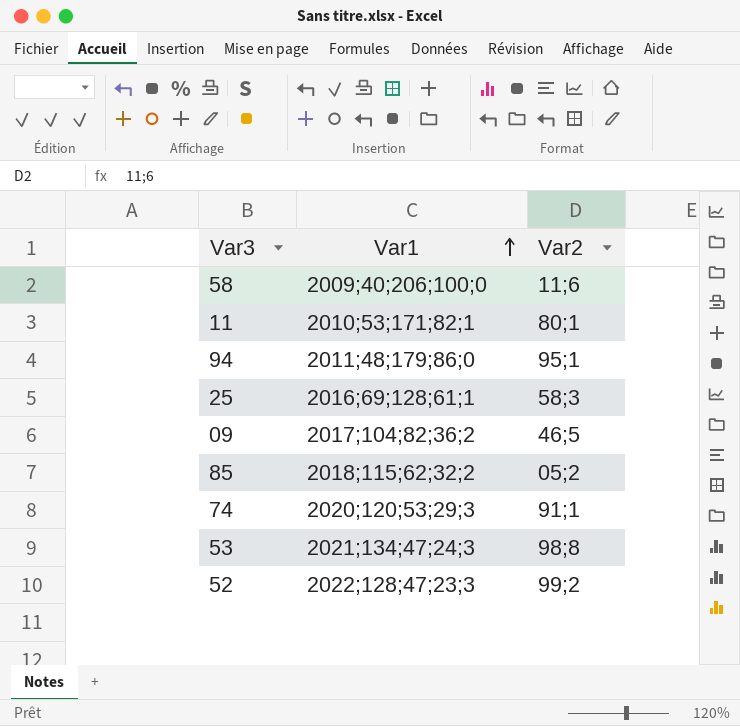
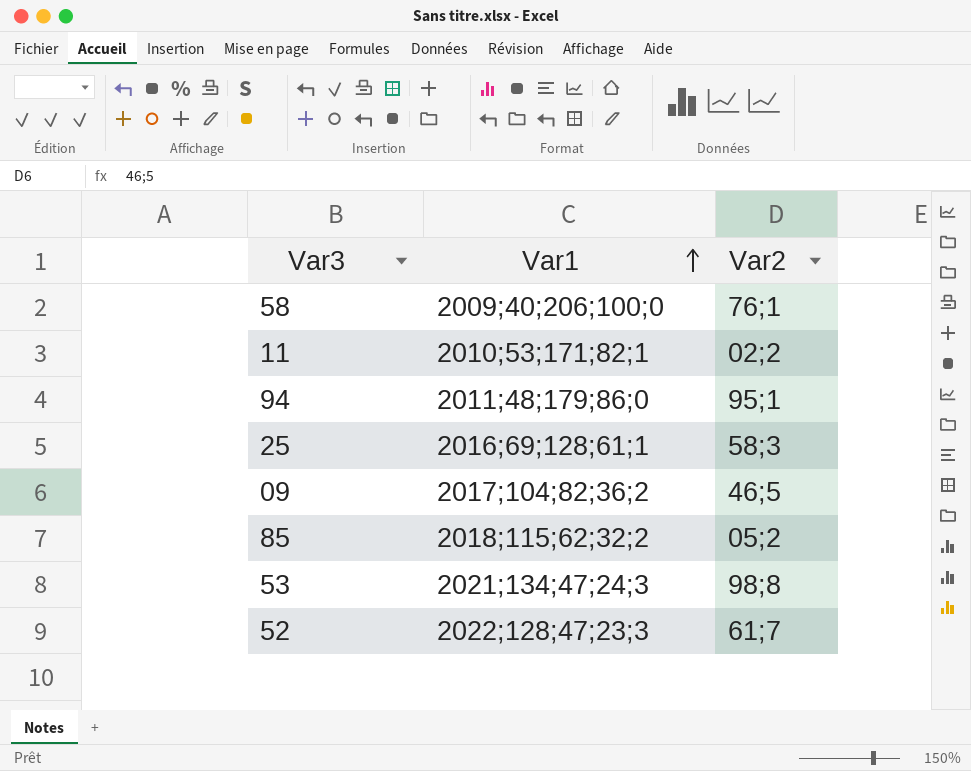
row 74: 2020;120;53;29;3 | 91;1 -> none
58 | Var2: 11;6 -> 76;1
11 | Var2: 80;1 -> 02;2
52 | Var2: 99;2 -> 61;7

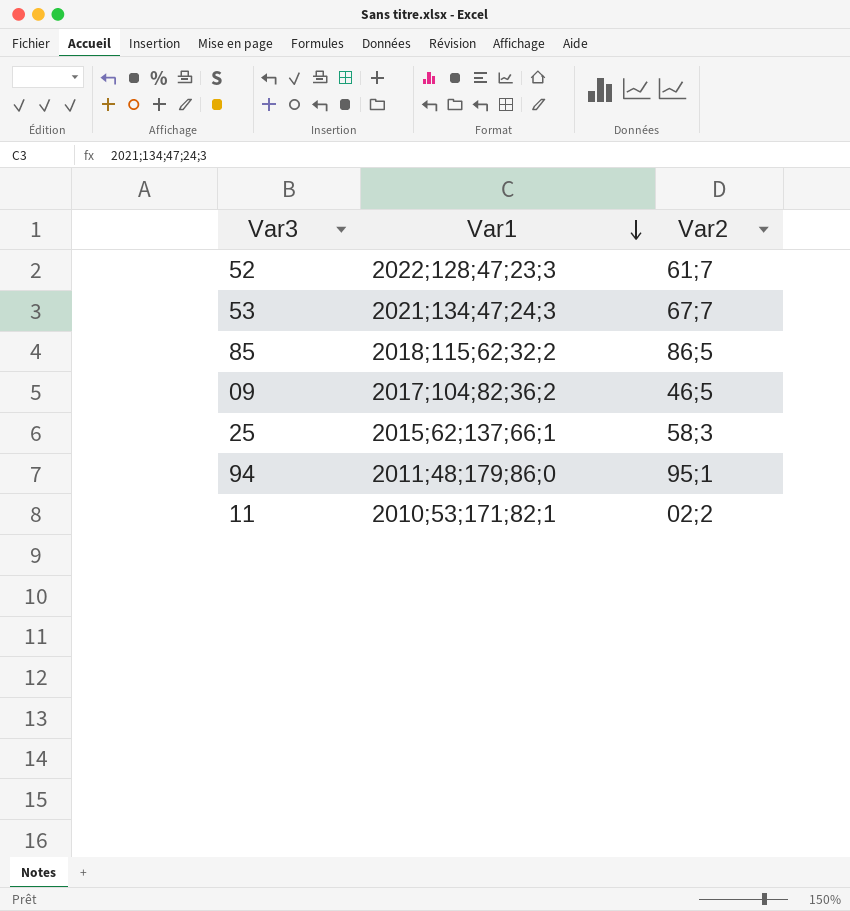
row order: Var1 ascending -> Var1 descending
row 58: 2009;40;206;100;0 | 76;1 -> none
53 | Var2: 98;8 -> 67;7
85 | Var2: 05;2 -> 86;5
25 | Var1: 2016;69;128;61;1 -> 2015;62;137;66;1

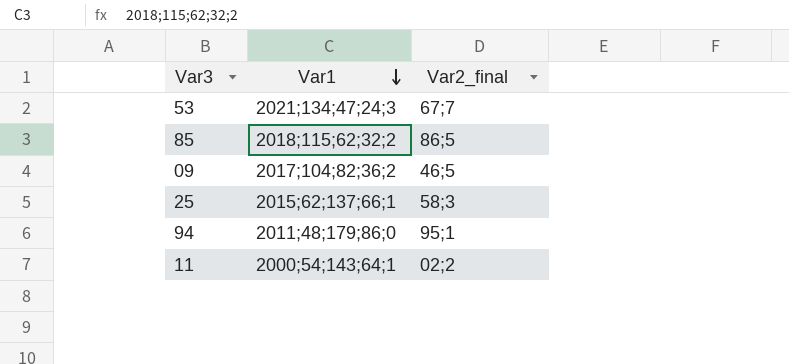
column name: Var2 -> Var2_final
row 52: 2022;128;47;23;3 | 61;7 -> none
11 | Var1: 2010;53;171;82;1 -> 2000;54;143;64;1

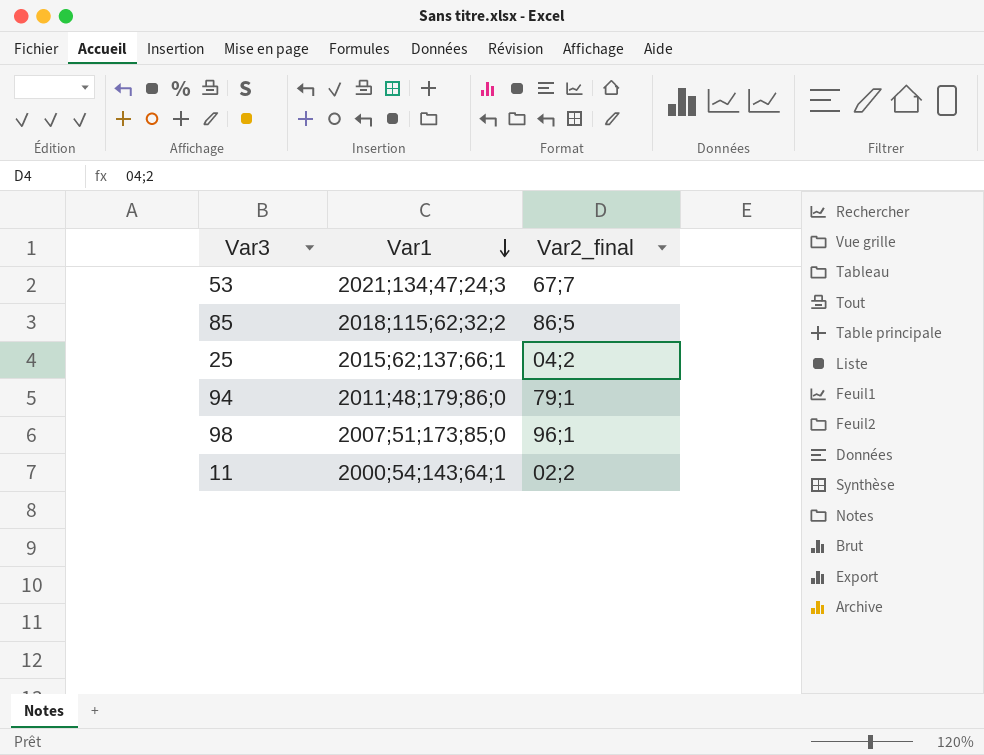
row 09: 2017;104;82;36;2 | 46;5 -> none
25 | Var2_final: 58;3 -> 04;2
94 | Var2_final: 95;1 -> 79;1
row 98: none -> 2007;51;173;85;0 | 96;1

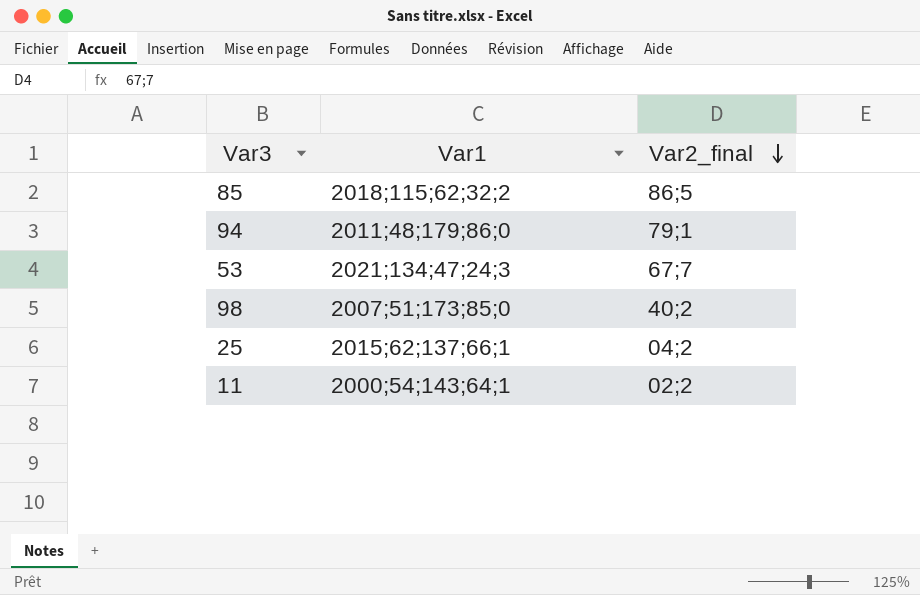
row order: Var1 descending -> Var2_final descending
98 | Var2_final: 96;1 -> 40;2

